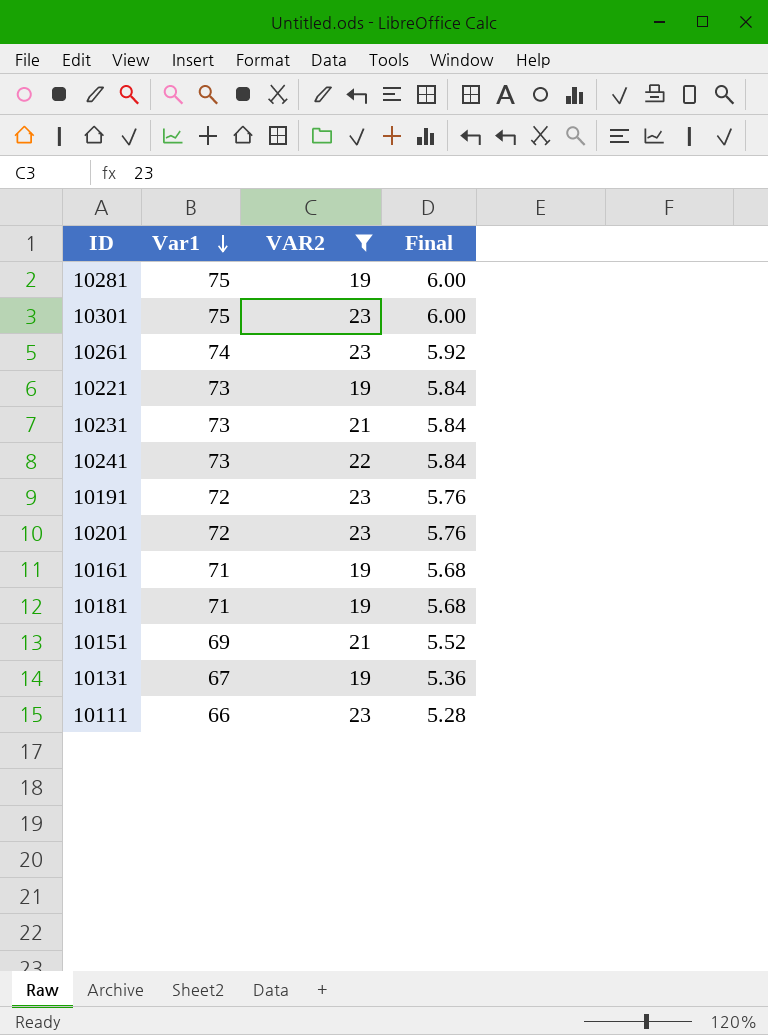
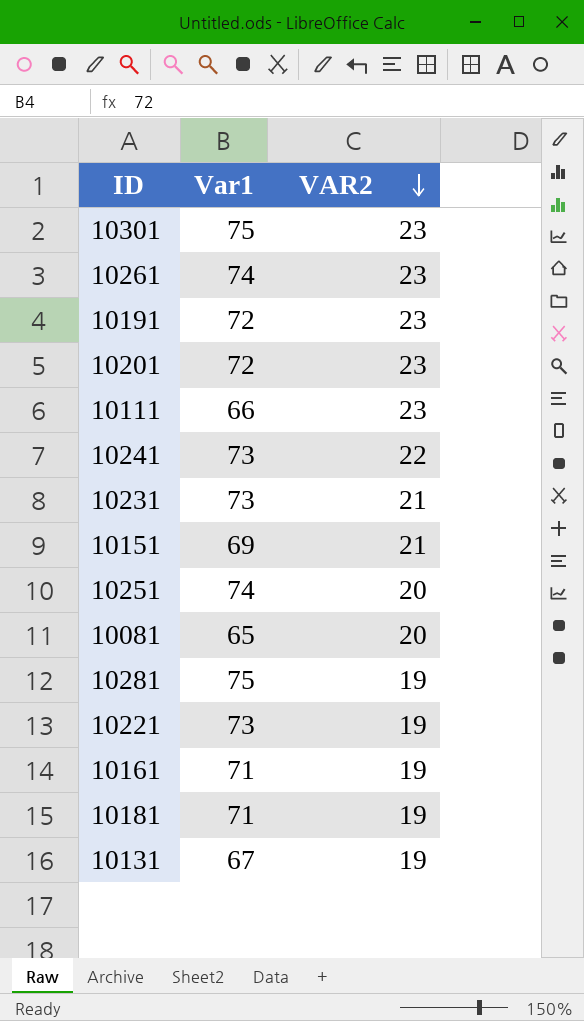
filter: VAR2 != 20 -> none
row order: Var1 descending -> VAR2 descending
column Final | formula: [Var1] * 0.08 -> none

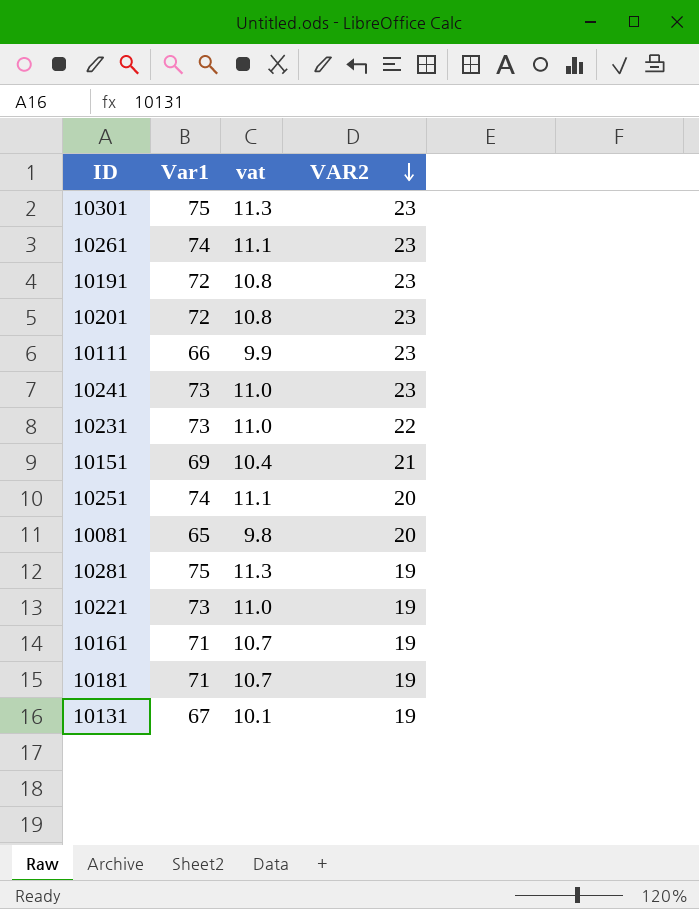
column vat | formula: none -> [Var1] * 0.15
10241 | VAR2: 22 -> 23
10231 | VAR2: 21 -> 22

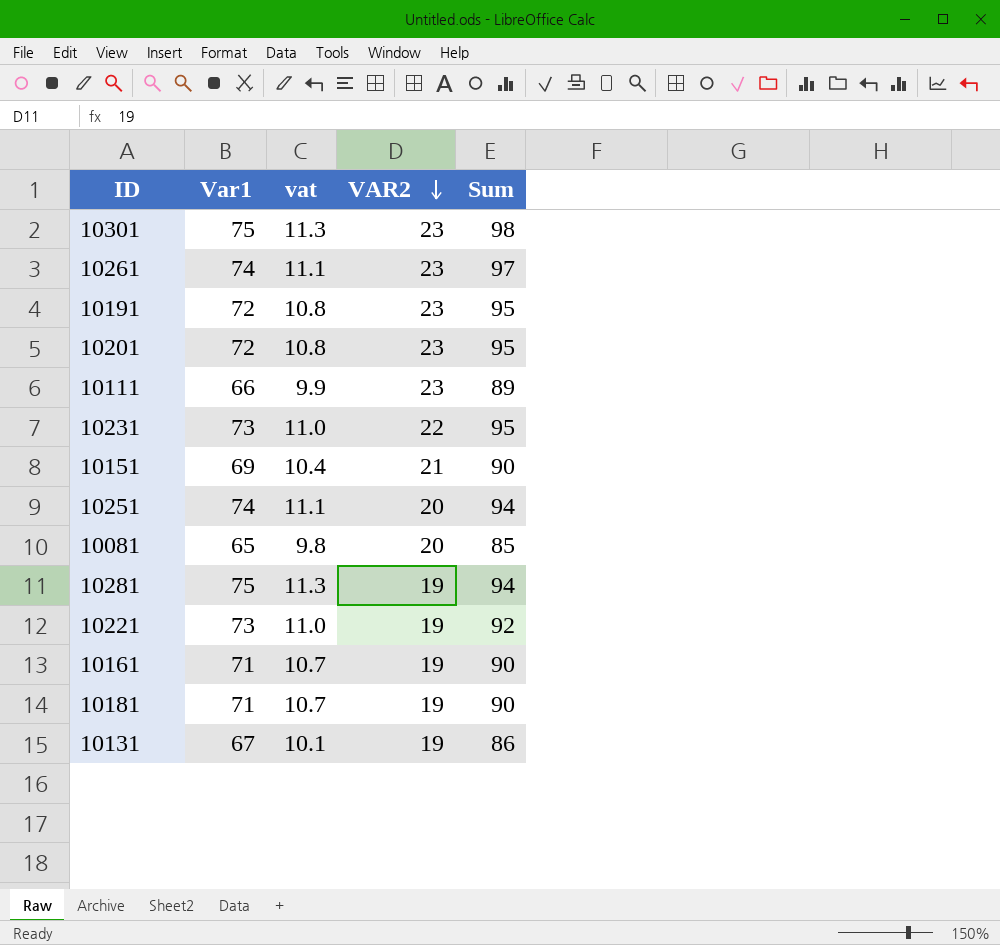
column Sum | formula: none -> [Var1] + [VAR2]
row 10241: 73 | 11.0 | 23 -> none

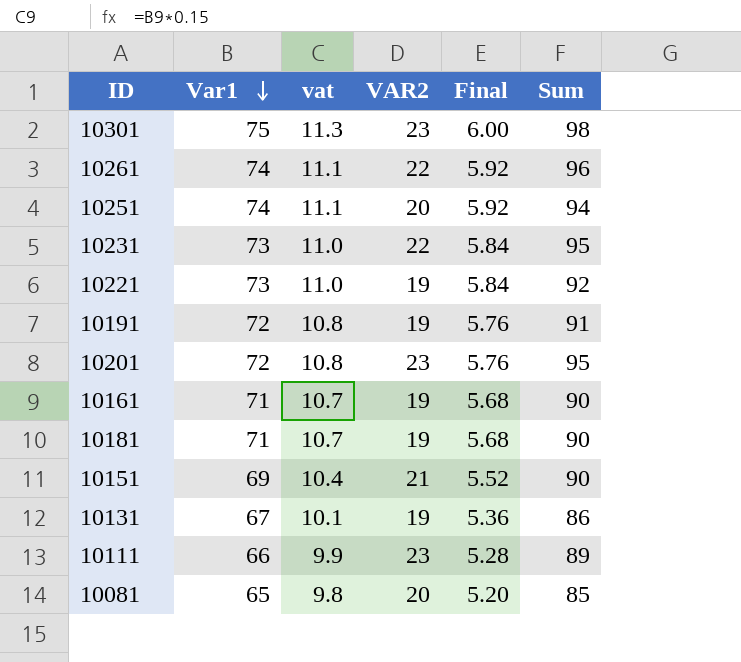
row order: VAR2 descending -> Var1 descending
column Final | formula: none -> [Var1] * 0.08
row 10281: 75 | 11.3 | 19 | 94 -> none
10261 | VAR2: 23 -> 22
10261 | Sum: 97 -> 96
10191 | VAR2: 23 -> 19
10191 | Sum: 95 -> 91

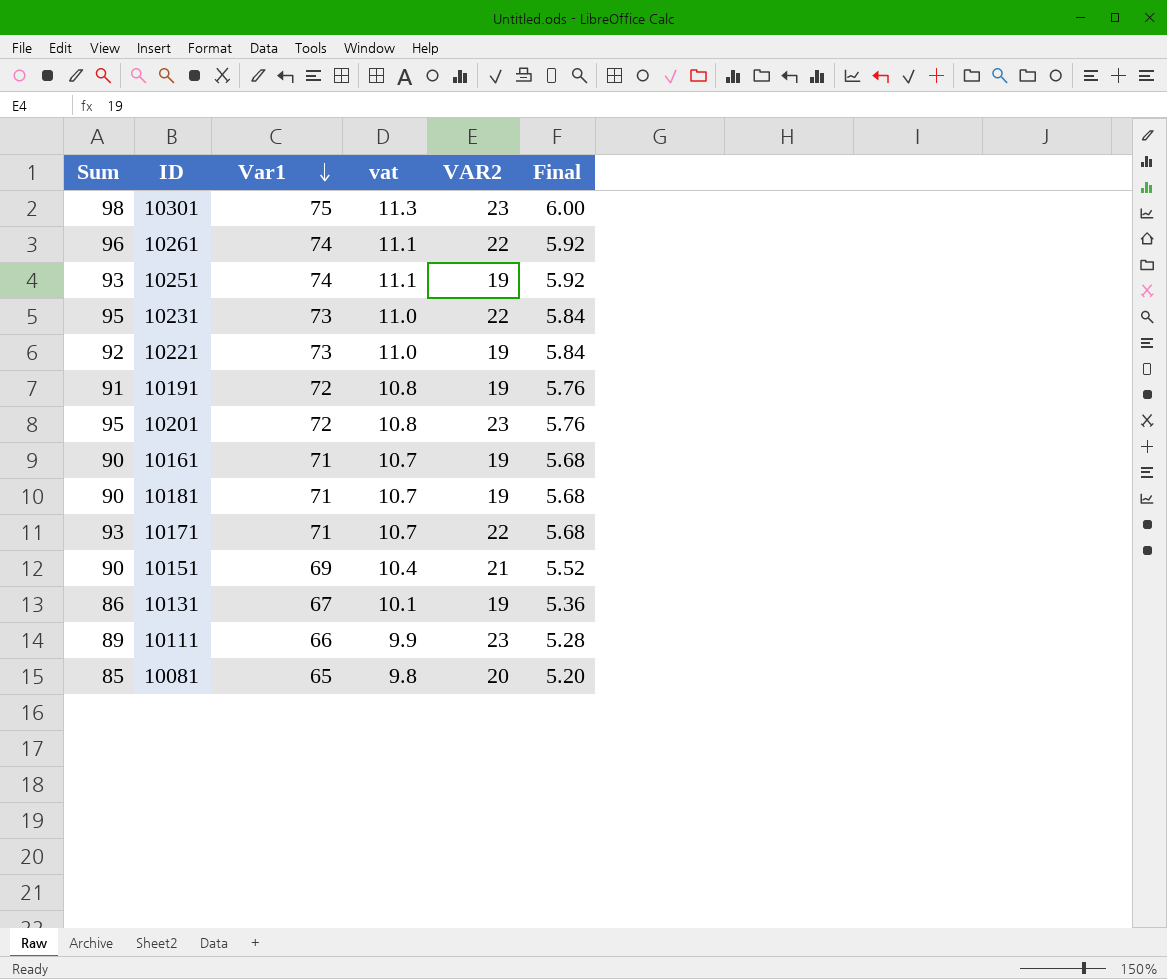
column Sum | position: 6 -> 1
10251 | Sum: 94 -> 93
10251 | VAR2: 20 -> 19
row 10171: none -> 93 | 71 | 10.7 | 22 | 5.68

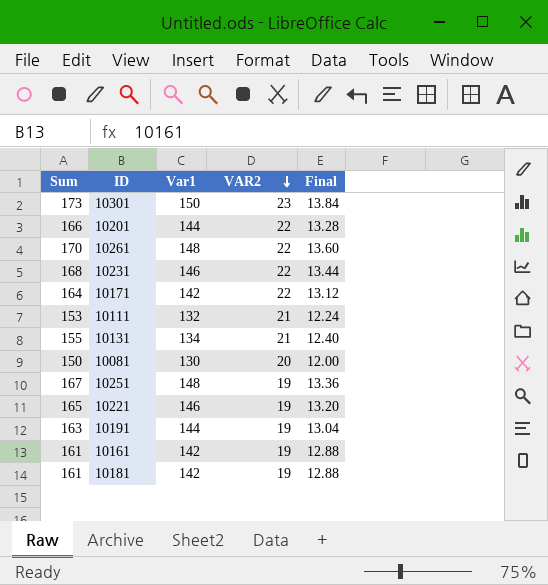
row order: Var1 descending -> VAR2 descending
column vat | formula: [Var1] * 0.15 -> none
column Final | formula: [Var1] * 0.08 -> [Sum] * 0.08
row 10151: 90 | 69 | 10.4 | 21 | 5.52 -> none
10301 | Sum: 98 -> 173
10301 | Var1: 75 -> 150
10201 | Sum: 95 -> 166
10201 | Var1: 72 -> 144
10201 | VAR2: 23 -> 22
10261 | Sum: 96 -> 170
10261 | Var1: 74 -> 148
10231 | Sum: 95 -> 168
10231 | Var1: 73 -> 146
10171 | Sum: 93 -> 164
10171 | Var1: 71 -> 142
10111 | Sum: 89 -> 153
10111 | Var1: 66 -> 132
10111 | VAR2: 23 -> 21
10131 | Sum: 86 -> 155
10131 | Var1: 67 -> 134
10131 | VAR2: 19 -> 21
10081 | Sum: 85 -> 150
10081 | Var1: 65 -> 130
10251 | Sum: 93 -> 167
10251 | Var1: 74 -> 148
10221 | Sum: 92 -> 165
10221 | Var1: 73 -> 146
10191 | Sum: 91 -> 163
10191 | Var1: 72 -> 144
10161 | Sum: 90 -> 161
10161 | Var1: 71 -> 142
10181 | Sum: 90 -> 161
10181 | Var1: 71 -> 142

